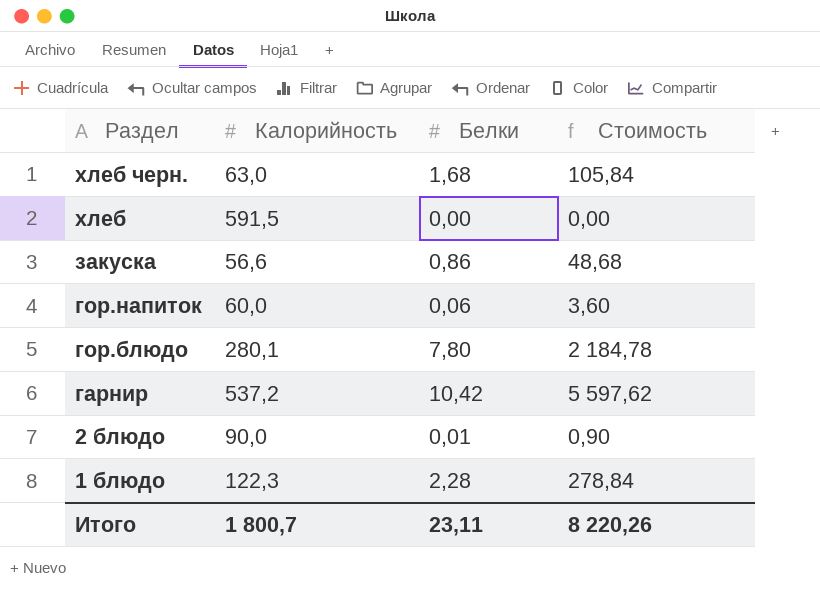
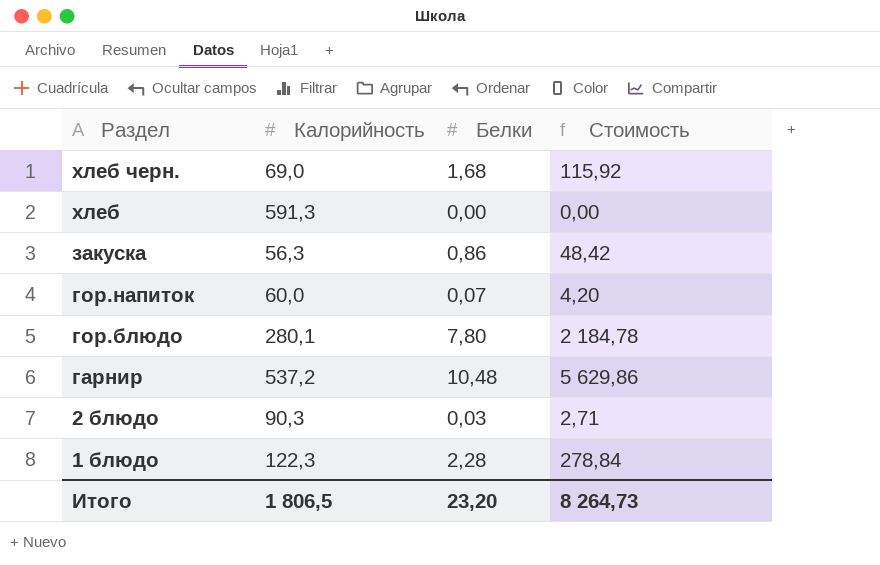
хлеб черн. | Калорийность: 63,0 -> 69,0
хлеб черн. | Стоимость: 105,84 -> 115,92
хлеб | Калорийность: 591,5 -> 591,3
закуска | Калорийность: 56,6 -> 56,3
закуска | Стоимость: 48,68 -> 48,42
гор.напиток | Белки: 0,06 -> 0,07
гор.напиток | Стоимость: 3,60 -> 4,20
гарнир | Белки: 10,42 -> 10,48
гарнир | Стоимость: 5 597,62 -> 5 629,86
2 блюдо | Калорийность: 90,0 -> 90,3
2 блюдо | Белки: 0,01 -> 0,03
2 блюдо | Стоимость: 0,90 -> 2,71
Итого | Калорийность: 1 800,7 -> 1 806,5
Итого | Белки: 23,11 -> 23,20
Итого | Стоимость: 8 220,26 -> 8 264,73

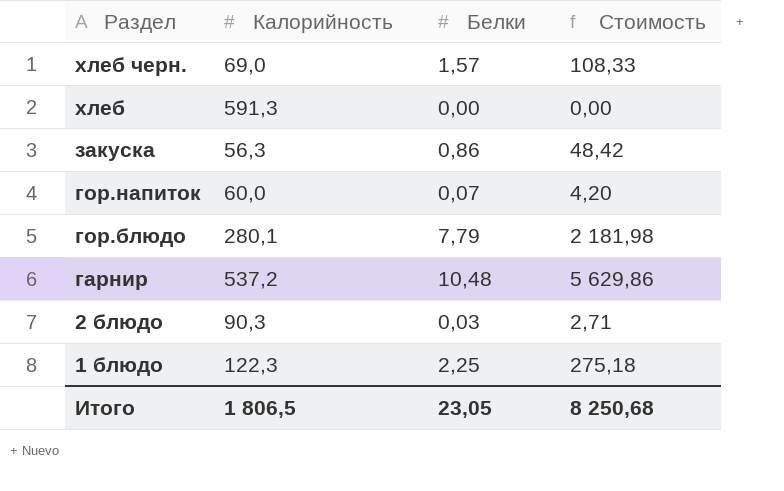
хлеб черн. | Белки: 1,68 -> 1,57
хлеб черн. | Стоимость: 115,92 -> 108,33
гор.блюдо | Белки: 7,80 -> 7,79
гор.блюдо | Стоимость: 2 184,78 -> 2 181,98
1 блюдо | Белки: 2,28 -> 2,25
1 блюдо | Стоимость: 278,84 -> 275,18
Итого | Белки: 23,20 -> 23,05
Итого | Стоимость: 8 264,73 -> 8 250,68

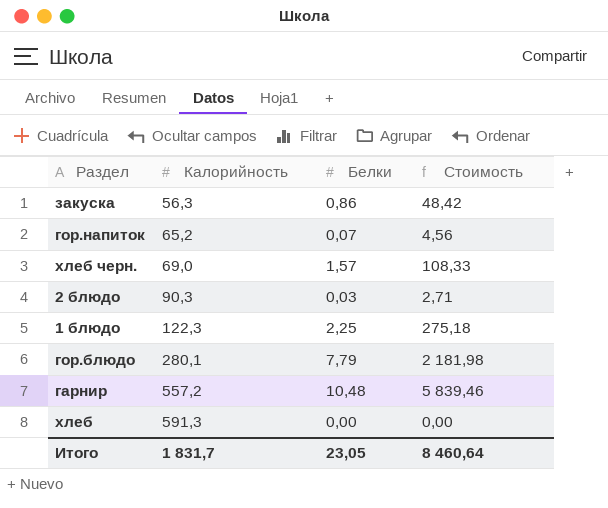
row order: Раздел descending -> Калорийность ascending
гор.напиток | Калорийность: 60,0 -> 65,2
гор.напиток | Стоимость: 4,20 -> 4,56
гарнир | Калорийность: 537,2 -> 557,2
гарнир | Стоимость: 5 629,86 -> 5 839,46
Итого | Калорийность: 1 806,5 -> 1 831,7
Итого | Стоимость: 8 250,68 -> 8 460,64

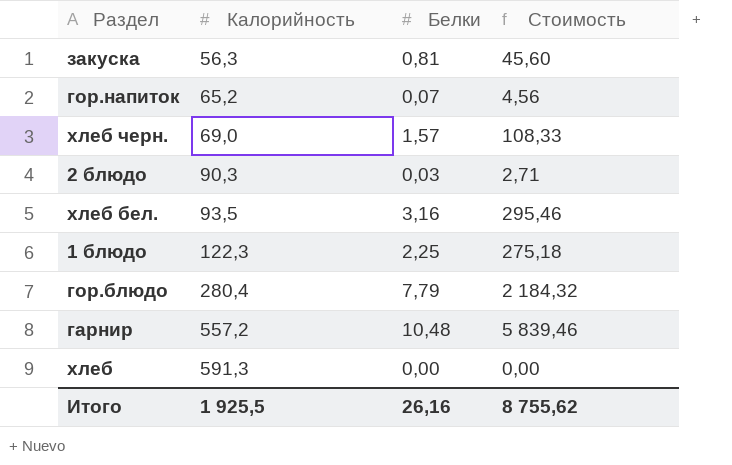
закуска | Белки: 0,86 -> 0,81
закуска | Стоимость: 48,42 -> 45,60
row хлеб бел.: none -> 93,5 | 3,16 | 295,46
гор.блюдо | Калорийность: 280,1 -> 280,4
гор.блюдо | Стоимость: 2 181,98 -> 2 184,32
Итого | Калорийность: 1 831,7 -> 1 925,5
Итого | Белки: 23,05 -> 26,16
Итого | Стоимость: 8 460,64 -> 8 755,62

